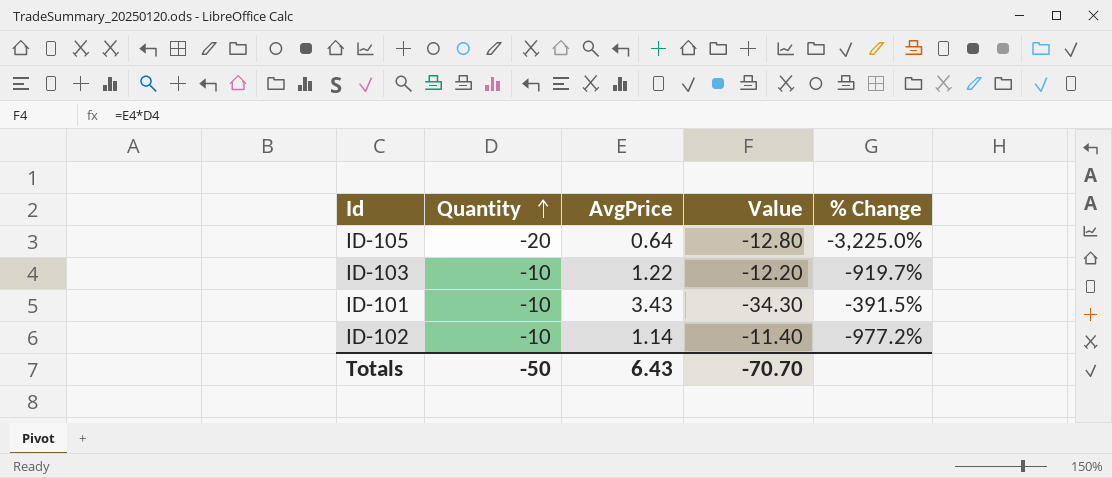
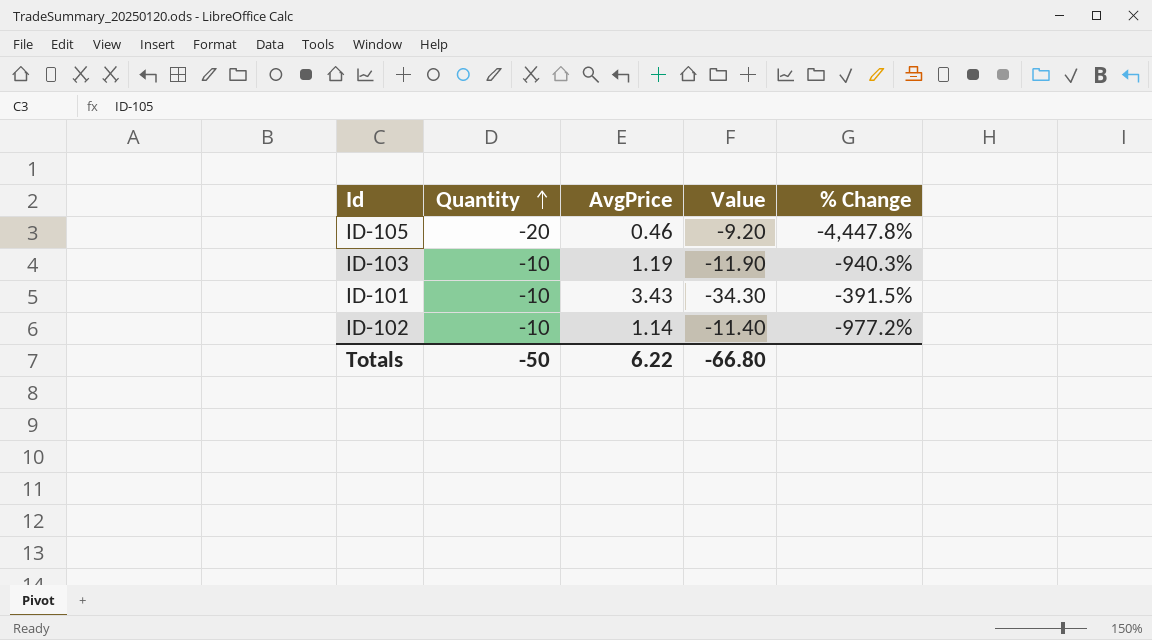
ID-105 | AvgPrice: 0.64 -> 0.46
ID-105 | Value: -12.80 -> -9.20
ID-105 | % Change: -3,225.0% -> -4,447.8%
ID-103 | AvgPrice: 1.22 -> 1.19
ID-103 | Value: -12.20 -> -11.90
ID-103 | % Change: -919.7% -> -940.3%
Totals | AvgPrice: 6.43 -> 6.22
Totals | Value: -70.70 -> -66.80

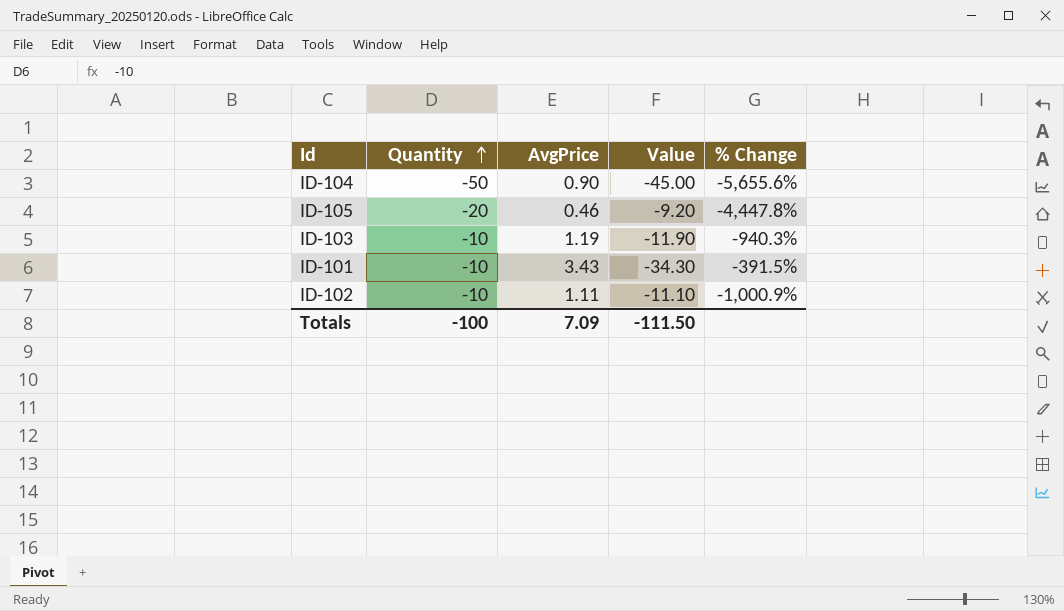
row ID-104: none -> -50 | 0.90 | -45.00 | -5,655.6%
ID-102 | AvgPrice: 1.14 -> 1.11
ID-102 | Value: -11.40 -> -11.10
ID-102 | % Change: -977.2% -> -1,000.9%
Totals | Quantity: -50 -> -100
Totals | AvgPrice: 6.22 -> 7.09
Totals | Value: -66.80 -> -111.50

